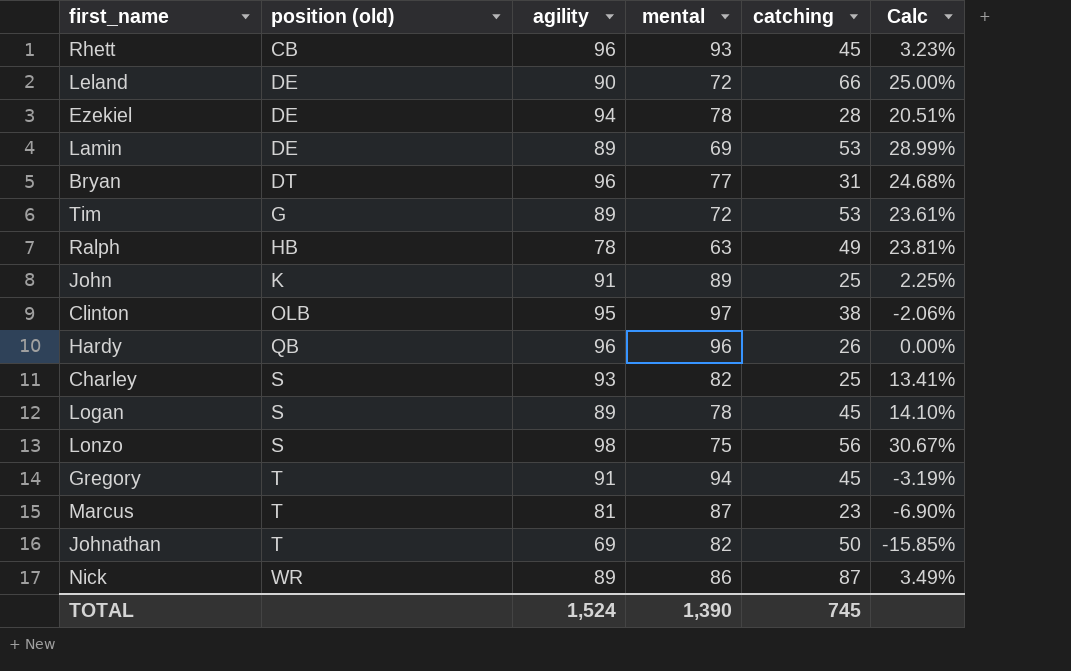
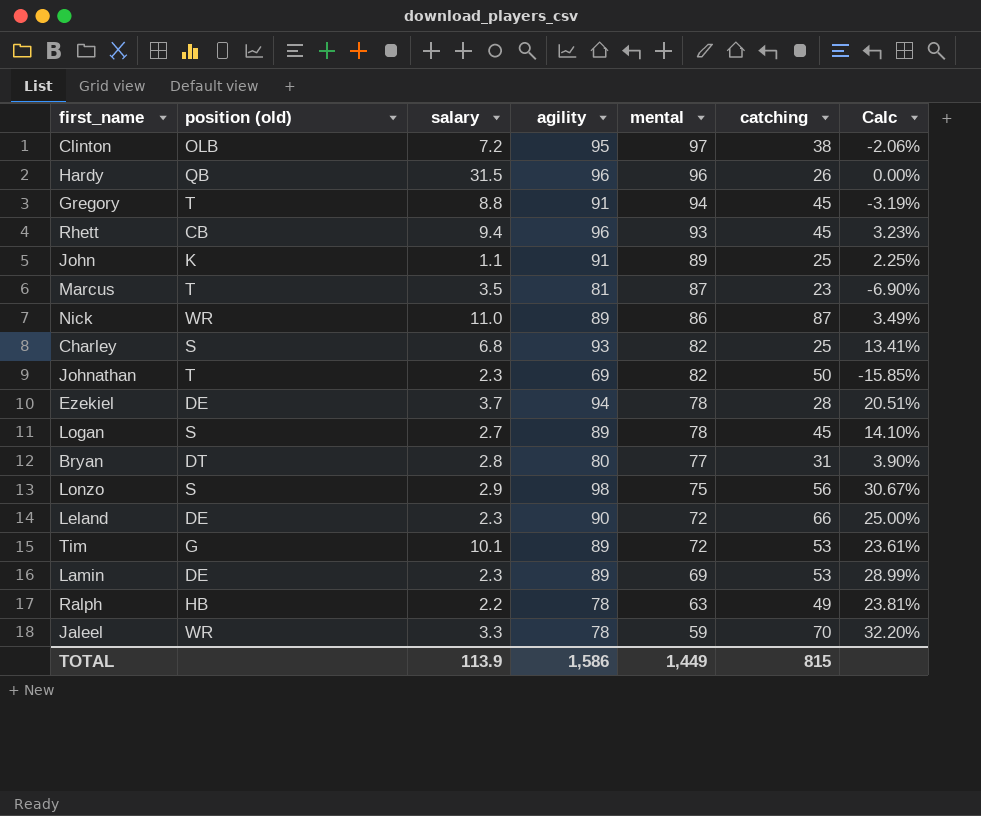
row order: position (old) ascending -> mental descending
column salary | position: none -> 3
Bryan | agility: 96 -> 80
Bryan | Calc: 24.68% -> 3.90%
row Jaleel: none -> WR | 3.3 | 78 | 59 | 70 | 32.20%
TOTAL | agility: 1,524 -> 1,586
TOTAL | mental: 1,390 -> 1,449
TOTAL | catching: 745 -> 815

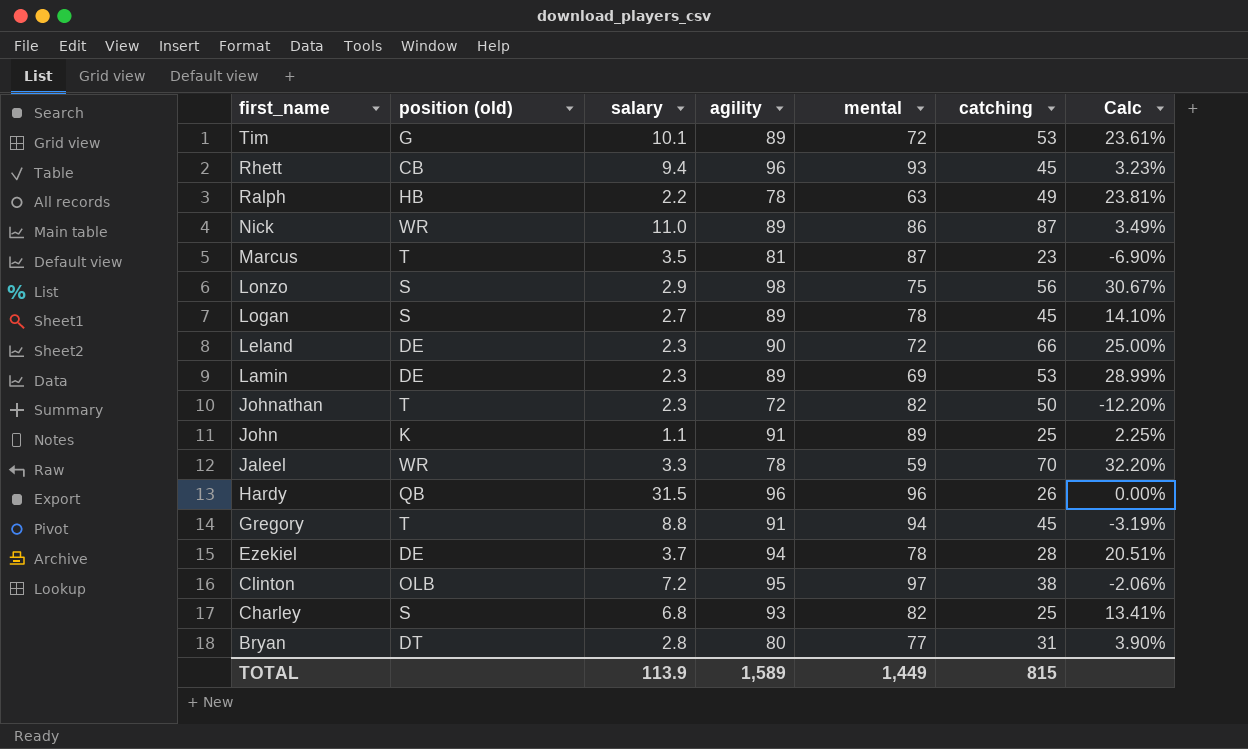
row order: mental descending -> first_name descending
Johnathan | agility: 69 -> 72
Johnathan | Calc: -15.85% -> -12.20%
TOTAL | agility: 1,586 -> 1,589

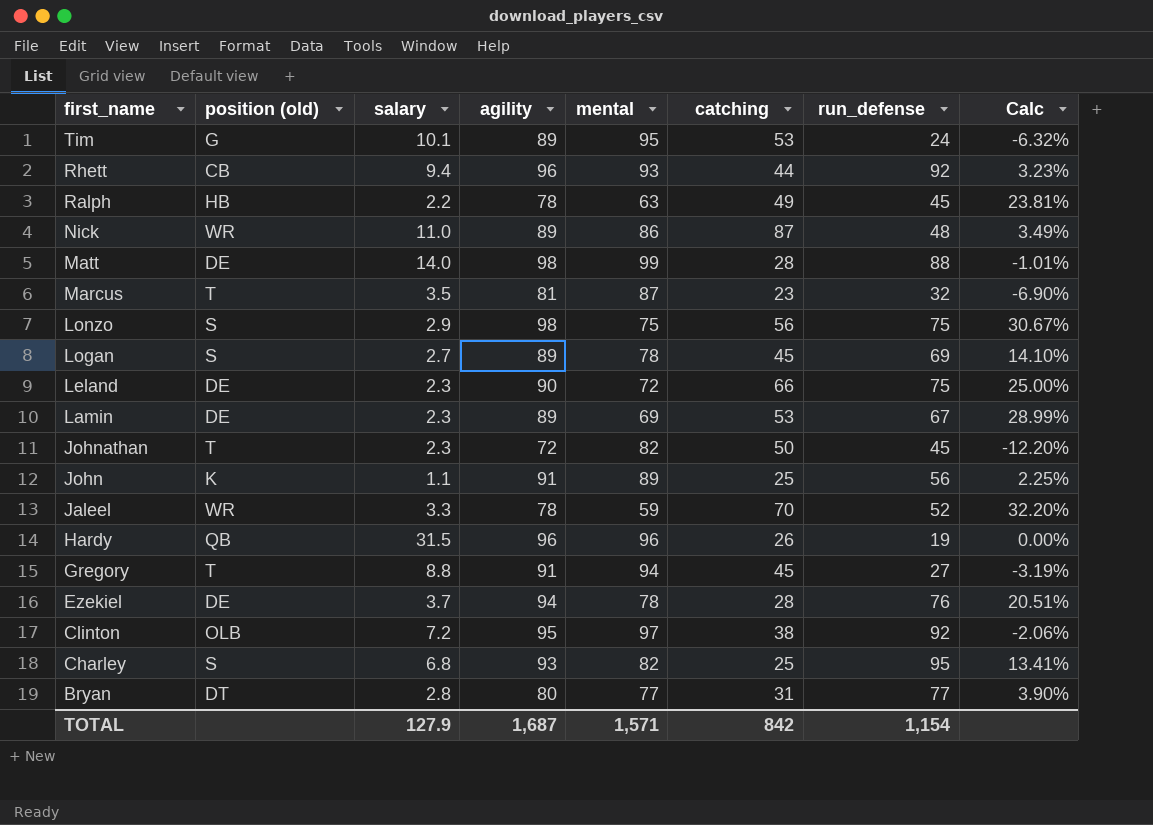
column run_defense | position: none -> 7
Tim | mental: 72 -> 95
Tim | Calc: 23.61% -> -6.32%
Rhett | catching: 45 -> 44
row Matt: none -> DE | 14.0 | 98 | 99 | 28 | 88 | -1.01%
TOTAL | salary: 113.9 -> 127.9
TOTAL | agility: 1,589 -> 1,687
TOTAL | mental: 1,449 -> 1,571
TOTAL | catching: 815 -> 842

